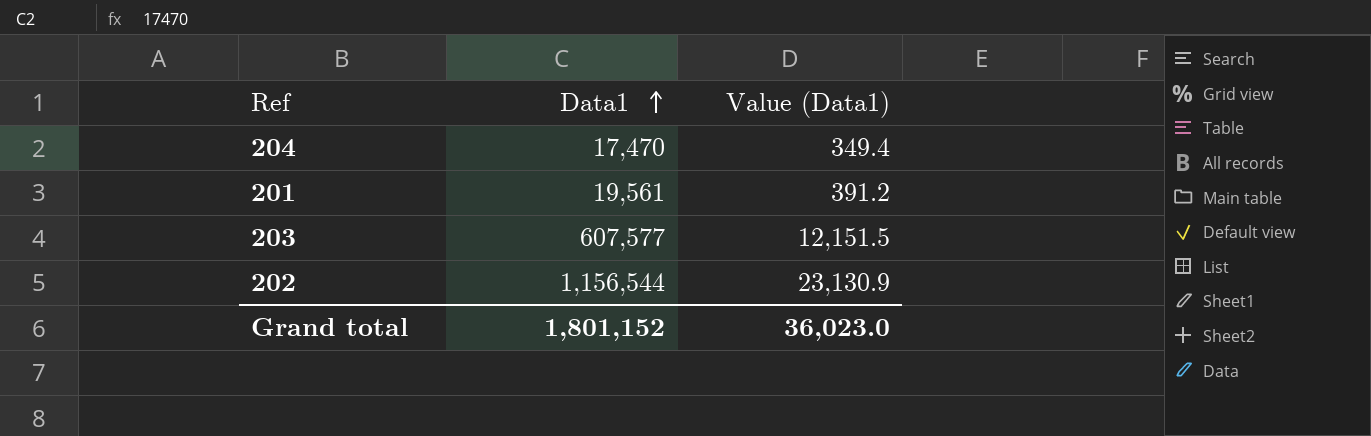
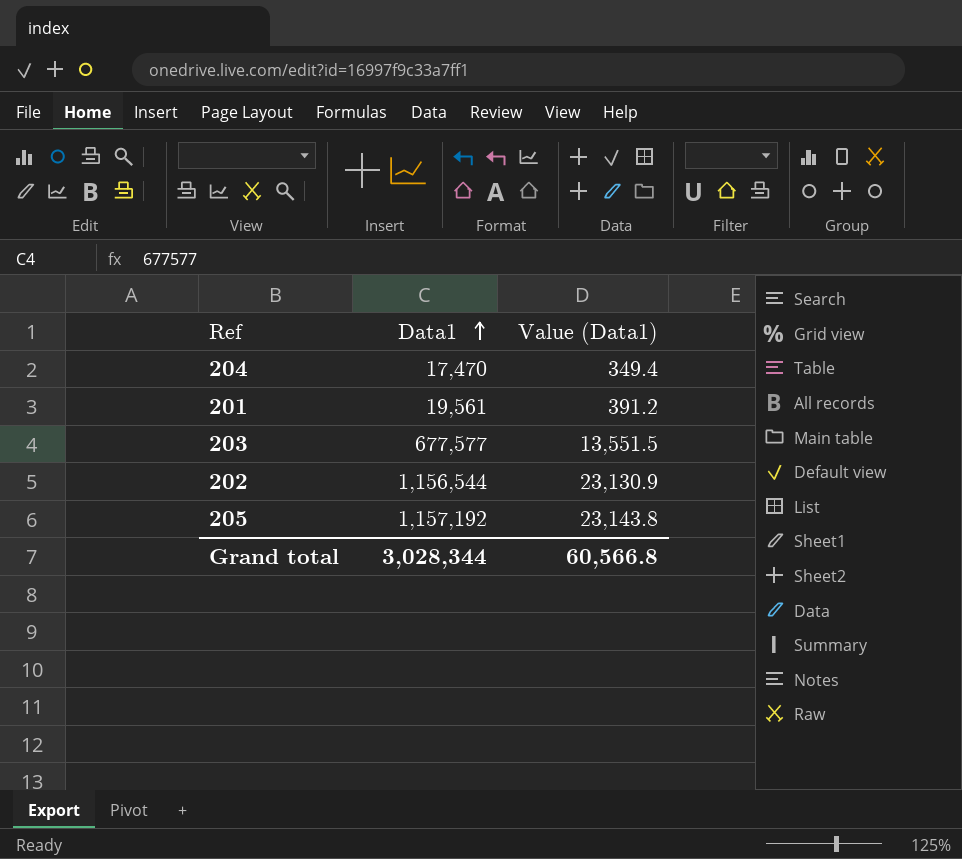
203 | Data1: 607,577 -> 677,577
203 | Value (Data1): 12,151.5 -> 13,551.5
row 205: none -> 1,157,192 | 23,143.8
Grand total | Data1: 1,801,152 -> 3,028,344
Grand total | Value (Data1): 36,023.0 -> 60,566.8

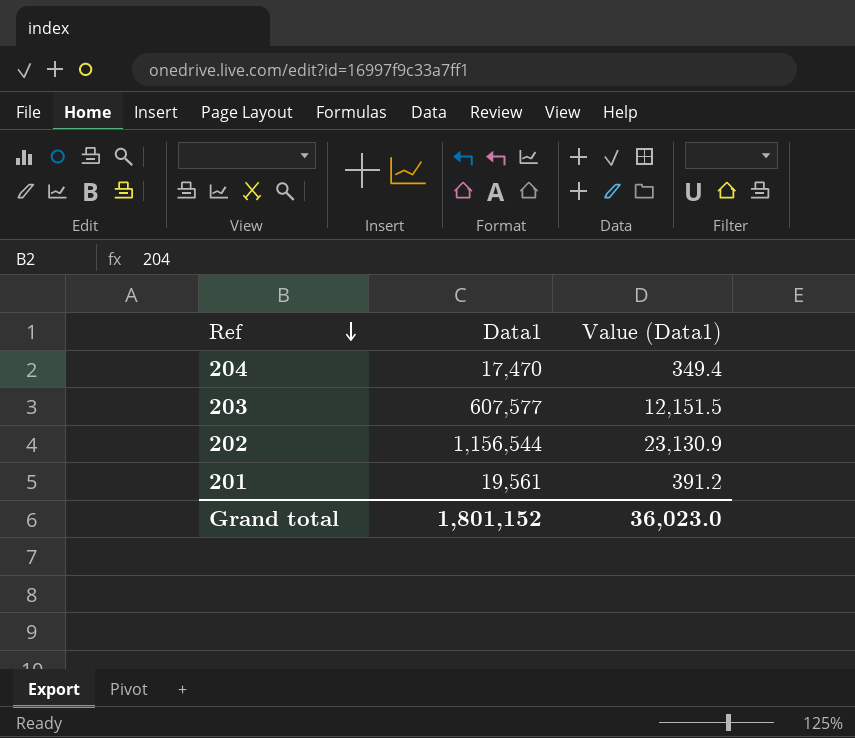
row order: Data1 ascending -> Ref descending
row 205: 1,157,192 | 23,143.8 -> none
203 | Data1: 677,577 -> 607,577
203 | Value (Data1): 13,551.5 -> 12,151.5
Grand total | Data1: 3,028,344 -> 1,801,152
Grand total | Value (Data1): 60,566.8 -> 36,023.0

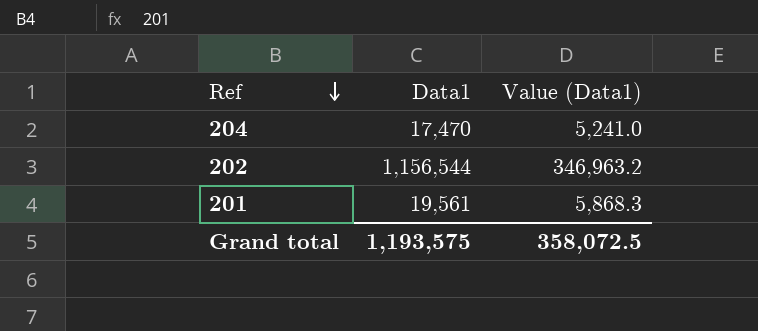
column Value (Data1) | formula: [Data1] * 0.02 -> [Data1] * 0.3
row 203: 607,577 | 12,151.5 -> none
Grand total | Data1: 1,801,152 -> 1,193,575
Grand total | Value (Data1): 36,023.0 -> 358,072.5

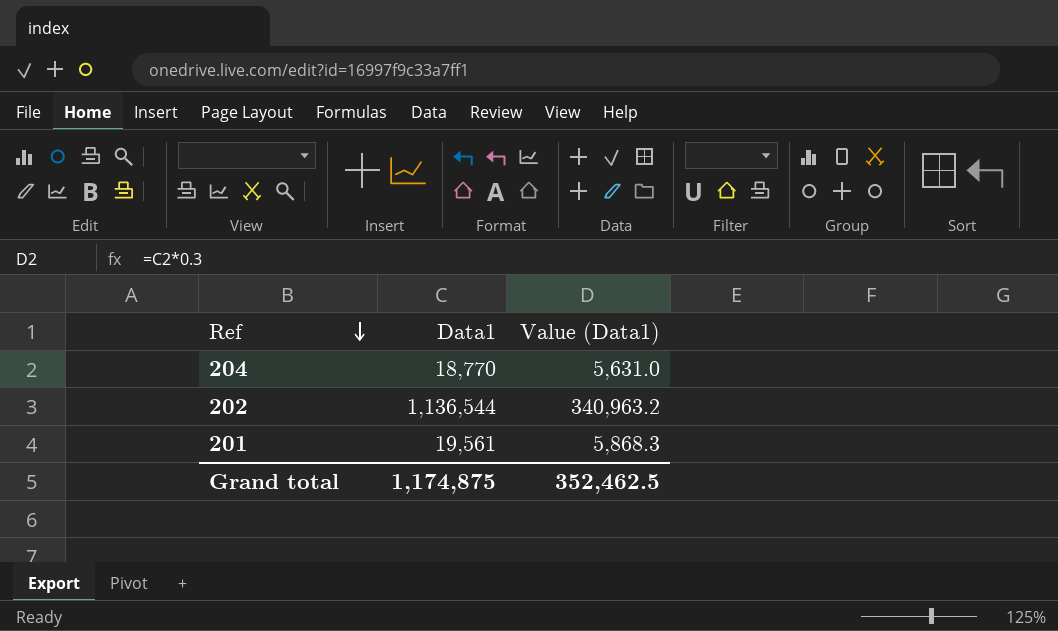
204 | Data1: 17,470 -> 18,770
204 | Value (Data1): 5,241.0 -> 5,631.0
202 | Data1: 1,156,544 -> 1,136,544
202 | Value (Data1): 346,963.2 -> 340,963.2
Grand total | Data1: 1,193,575 -> 1,174,875
Grand total | Value (Data1): 358,072.5 -> 352,462.5

